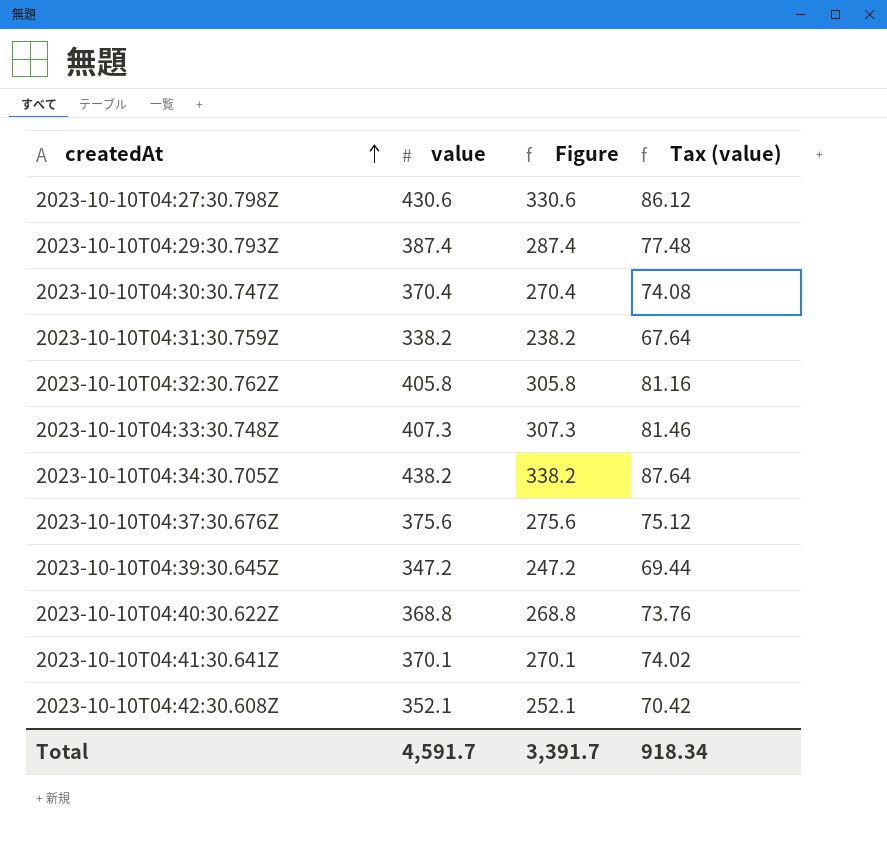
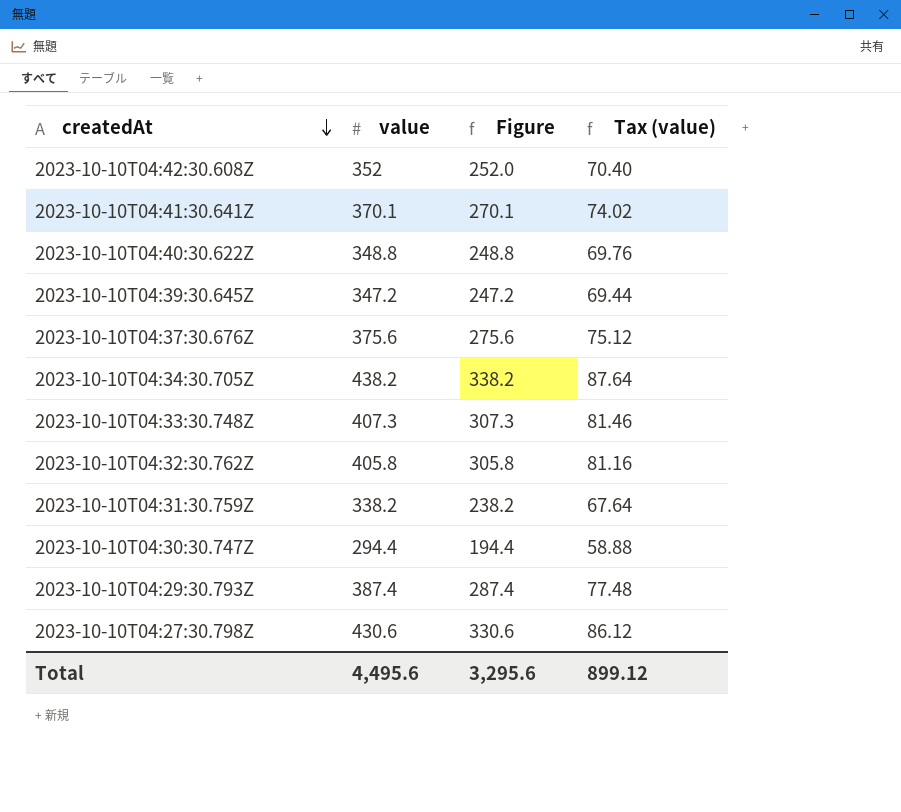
row order: createdAt ascending -> createdAt descending
2023-10-10T04:42:30.608Z | value: 352.1 -> 352
2023-10-10T04:42:30.608Z | Figure: 252.1 -> 252.0
2023-10-10T04:42:30.608Z | Tax (value): 70.42 -> 70.40
2023-10-10T04:40:30.622Z | value: 368.8 -> 348.8
2023-10-10T04:40:30.622Z | Figure: 268.8 -> 248.8
2023-10-10T04:40:30.622Z | Tax (value): 73.76 -> 69.76
2023-10-10T04:30:30.747Z | value: 370.4 -> 294.4
2023-10-10T04:30:30.747Z | Figure: 270.4 -> 194.4
2023-10-10T04:30:30.747Z | Tax (value): 74.08 -> 58.88
Total | value: 4,591.7 -> 4,495.6
Total | Figure: 3,391.7 -> 3,295.6
Total | Tax (value): 918.34 -> 899.12

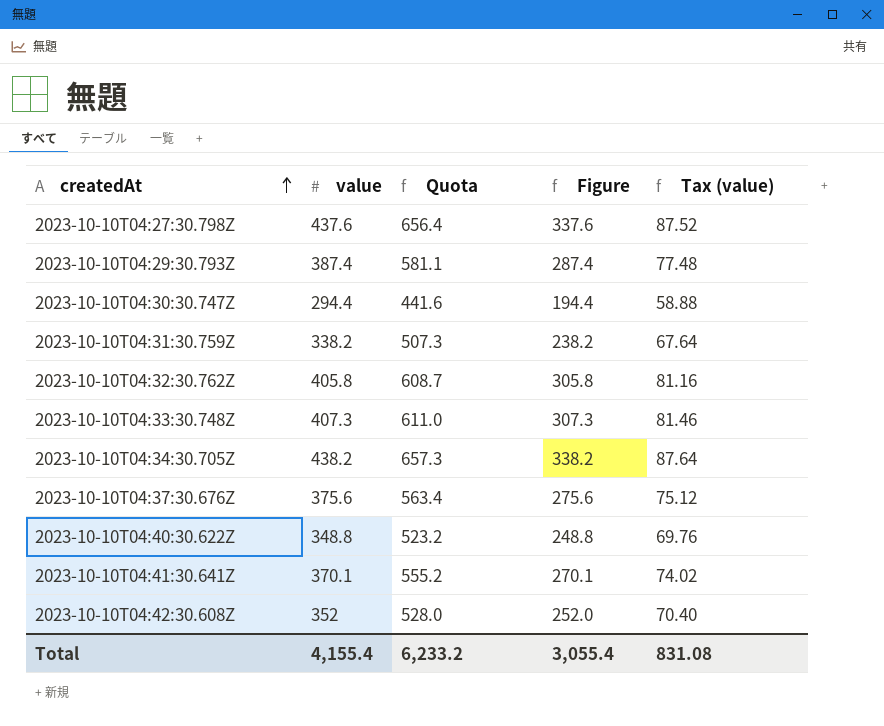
row order: createdAt descending -> createdAt ascending
column Quota | formula: none -> [value] * 1.5
row 2023-10-10T04:39:30.645Z: 347.2 | 247.2 | 69.44 -> none
2023-10-10T04:27:30.798Z | value: 430.6 -> 437.6
2023-10-10T04:27:30.798Z | Figure: 330.6 -> 337.6
2023-10-10T04:27:30.798Z | Tax (value): 86.12 -> 87.52
Total | value: 4,495.6 -> 4,155.4
Total | Figure: 3,295.6 -> 3,055.4
Total | Tax (value): 899.12 -> 831.08

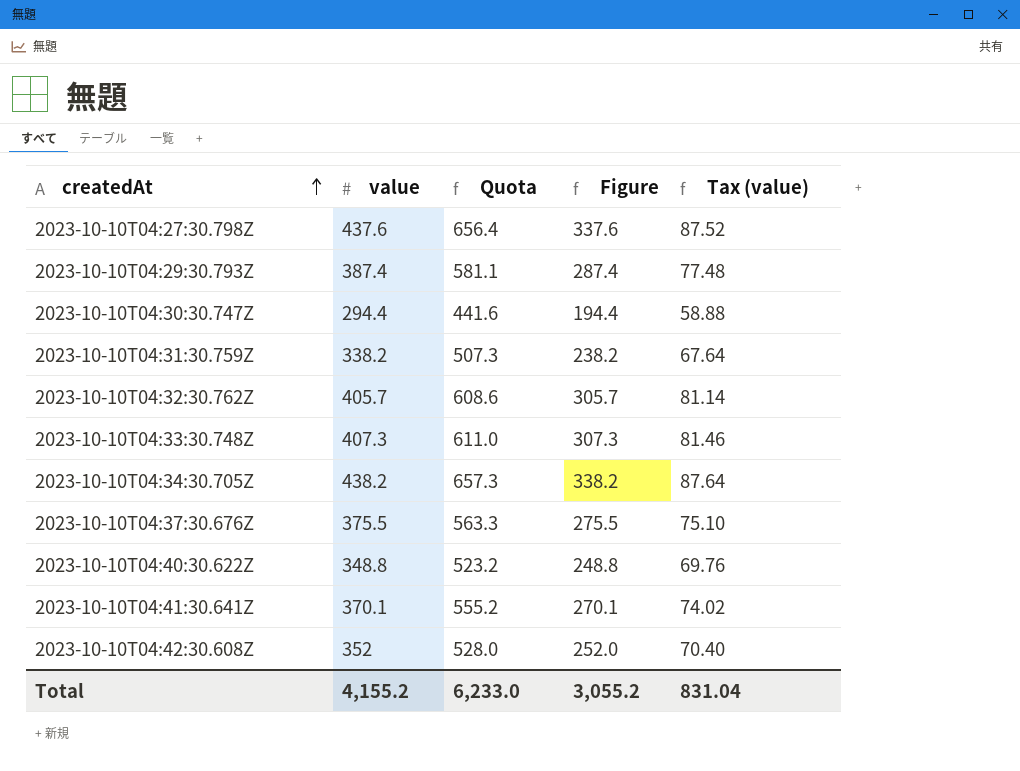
2023-10-10T04:32:30.762Z | value: 405.8 -> 405.7
2023-10-10T04:32:30.762Z | Quota: 608.7 -> 608.6
2023-10-10T04:32:30.762Z | Figure: 305.8 -> 305.7
2023-10-10T04:32:30.762Z | Tax (value): 81.16 -> 81.14
2023-10-10T04:37:30.676Z | value: 375.6 -> 375.5
2023-10-10T04:37:30.676Z | Quota: 563.4 -> 563.3
2023-10-10T04:37:30.676Z | Figure: 275.6 -> 275.5
2023-10-10T04:37:30.676Z | Tax (value): 75.12 -> 75.10
Total | value: 4,155.4 -> 4,155.2
Total | Quota: 6,233.2 -> 6,233.0
Total | Figure: 3,055.4 -> 3,055.2
Total | Tax (value): 831.08 -> 831.04

